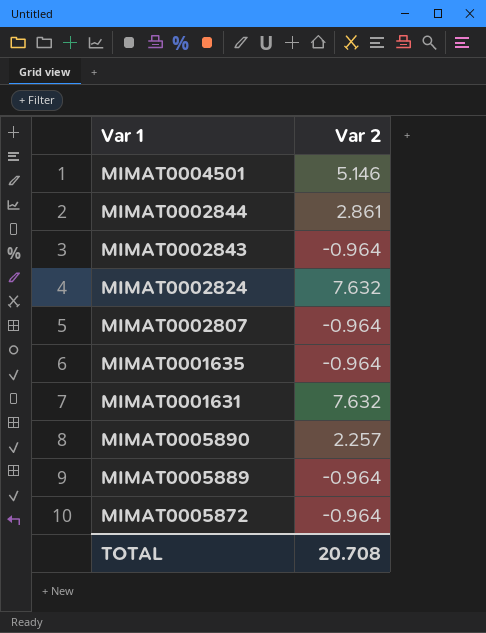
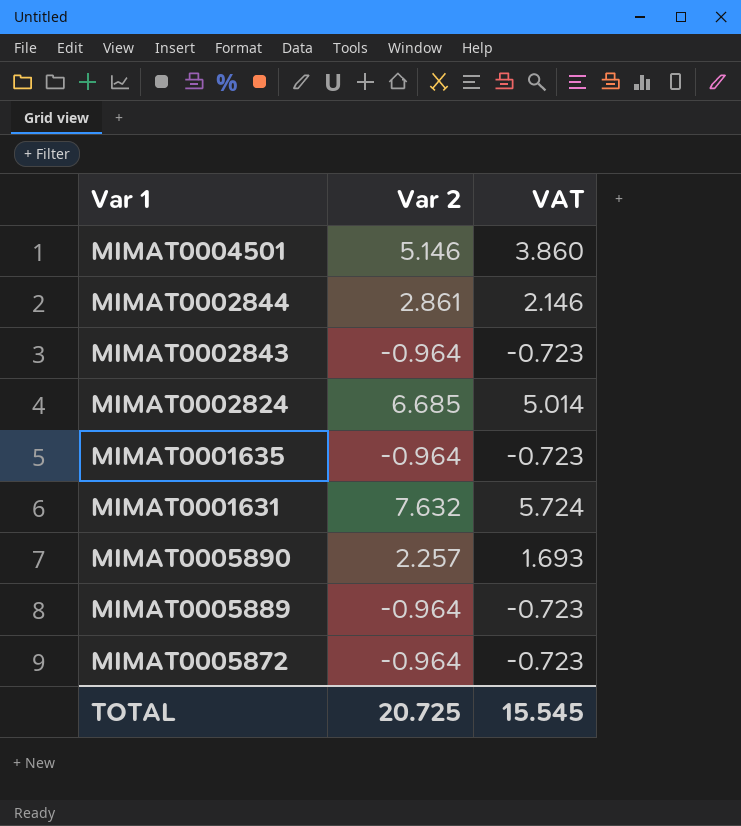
column VAT | formula: none -> [Var 2] * 0.75
row MIMAT0002807: -0.964 -> none
MIMAT0002824 | Var 2: 7.632 -> 6.685
TOTAL | Var 2: 20.708 -> 20.725

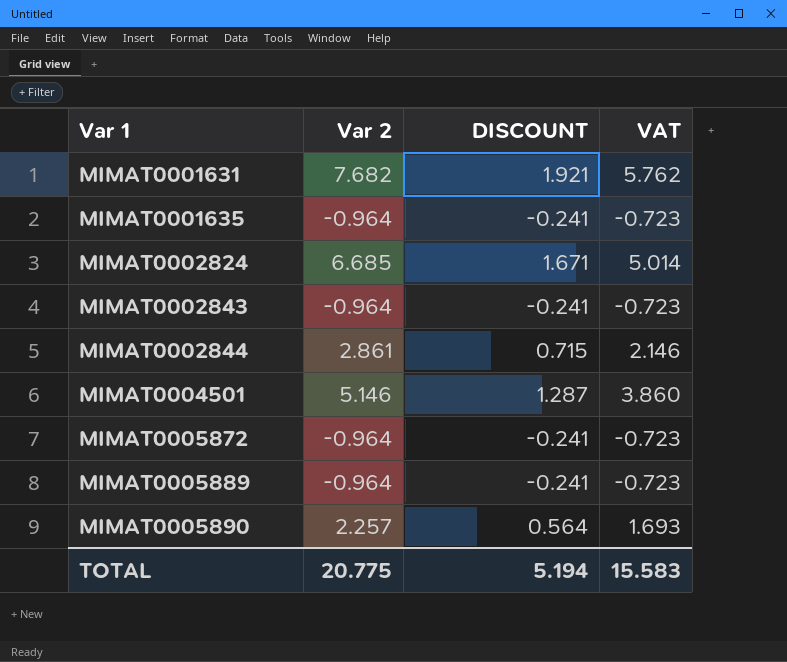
row order: none -> Var 1 ascending
column DISCOUNT | formula: none -> [Var 2] * 0.25
MIMAT0001631 | Var 2: 7.632 -> 7.682
MIMAT0001631 | VAT: 5.724 -> 5.762
TOTAL | Var 2: 20.725 -> 20.775
TOTAL | VAT: 15.545 -> 15.583

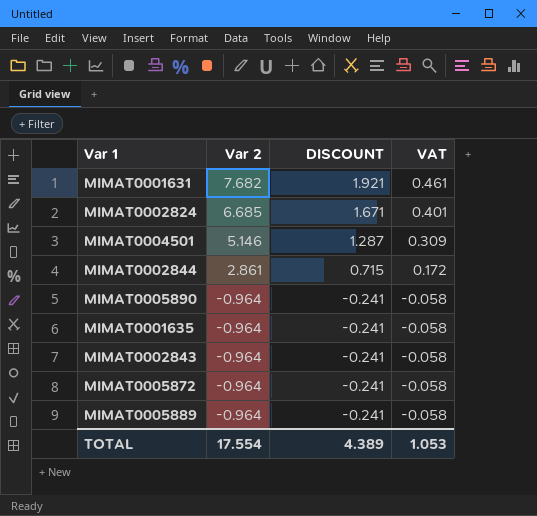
row order: Var 1 ascending -> Var 2 descending
column VAT | formula: [Var 2] * 0.75 -> [Var 2] * 0.06
MIMAT0005890 | Var 2: 2.257 -> -0.964
MIMAT0005890 | DISCOUNT: 0.564 -> -0.241
TOTAL | Var 2: 20.775 -> 17.554
TOTAL | DISCOUNT: 5.194 -> 4.389
TOTAL | VAT: 15.583 -> 1.053

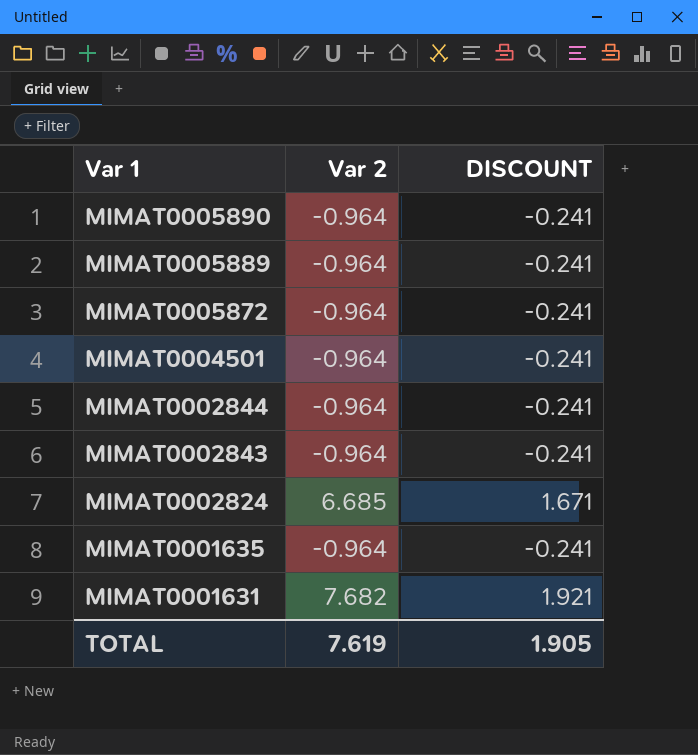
row order: Var 2 descending -> Var 1 descending
column VAT | formula: [Var 2] * 0.06 -> none
MIMAT0004501 | Var 2: 5.146 -> -0.964
MIMAT0004501 | DISCOUNT: 1.287 -> -0.241
MIMAT0002844 | Var 2: 2.861 -> -0.964
MIMAT0002844 | DISCOUNT: 0.715 -> -0.241
TOTAL | Var 2: 17.554 -> 7.619
TOTAL | DISCOUNT: 4.389 -> 1.905

